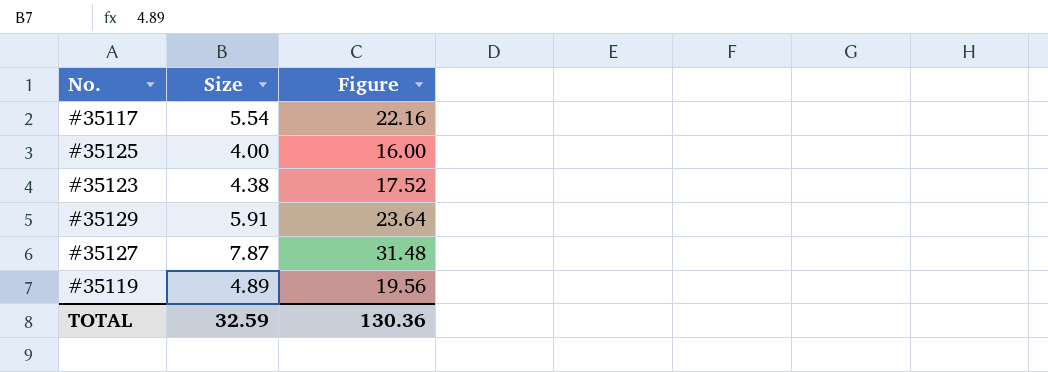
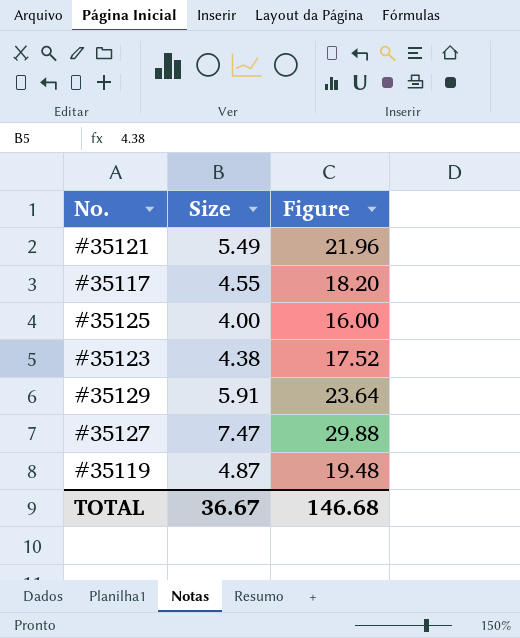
row #35121: none -> 5.49 | 21.96
#35117 | Size: 5.54 -> 4.55
#35117 | Figure: 22.16 -> 18.20
#35127 | Size: 7.87 -> 7.47
#35127 | Figure: 31.48 -> 29.88
#35119 | Size: 4.89 -> 4.87
#35119 | Figure: 19.56 -> 19.48
TOTAL | Size: 32.59 -> 36.67
TOTAL | Figure: 130.36 -> 146.68

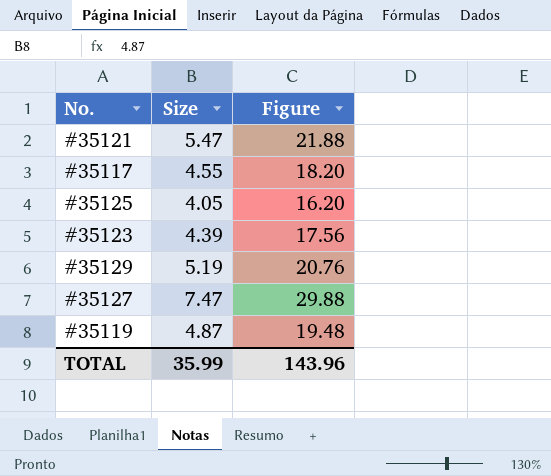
#35121 | Size: 5.49 -> 5.47
#35121 | Figure: 21.96 -> 21.88
#35125 | Size: 4.00 -> 4.05
#35125 | Figure: 16.00 -> 16.20
#35123 | Size: 4.38 -> 4.39
#35123 | Figure: 17.52 -> 17.56
#35129 | Size: 5.91 -> 5.19
#35129 | Figure: 23.64 -> 20.76
TOTAL | Size: 36.67 -> 35.99
TOTAL | Figure: 146.68 -> 143.96

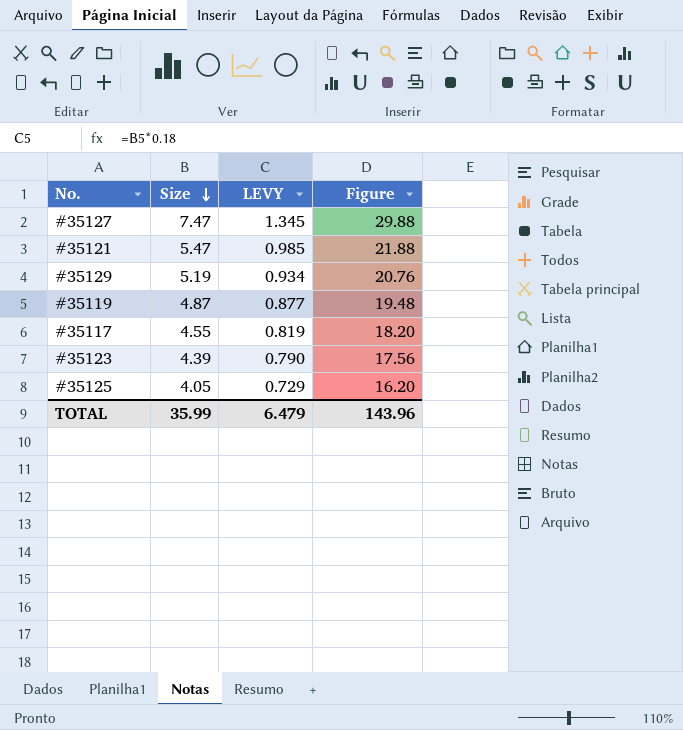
row order: none -> Size descending
column LEVY | formula: none -> [Size] * 0.18

